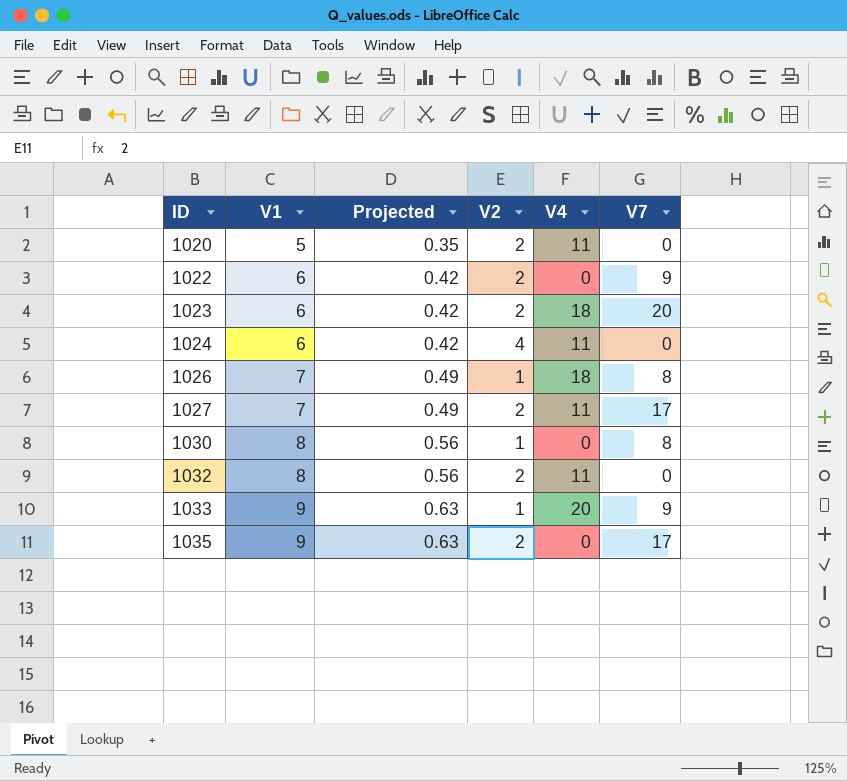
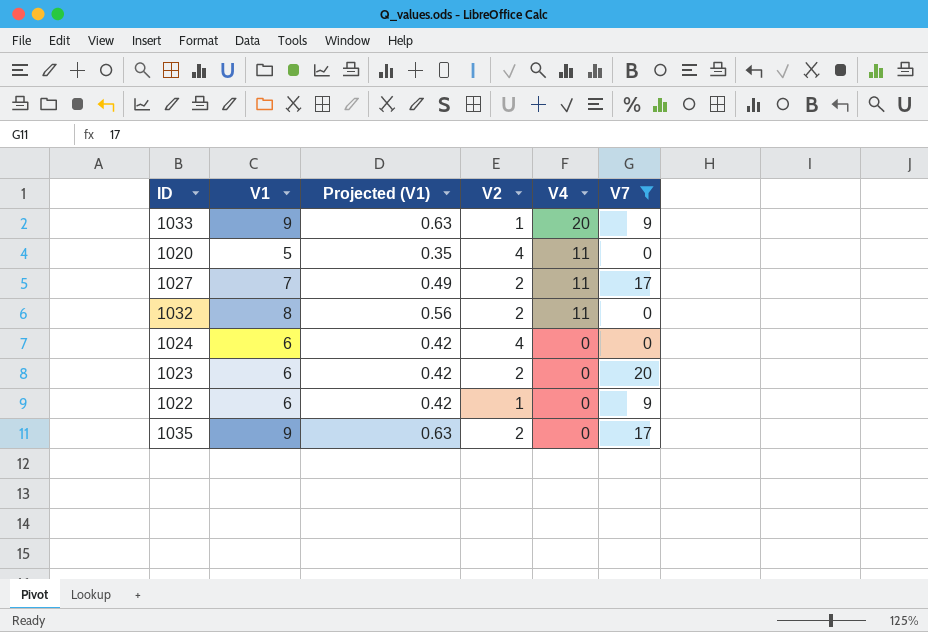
filter: none -> V7 != 8
row order: ID ascending -> V4 descending
column name: Projected -> Projected (V1)
1020 | V2: 2 -> 4
1024 | V4: 11 -> 0
1023 | V4: 18 -> 0
1022 | V2: 2 -> 1

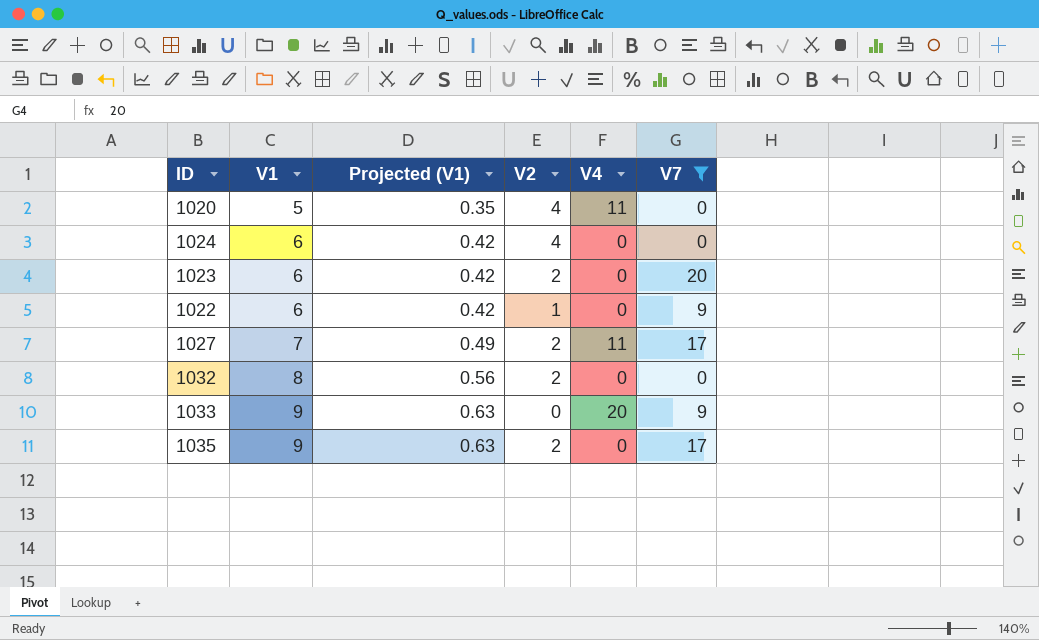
row order: V4 descending -> V1 ascending
1032 | V4: 11 -> 0
1033 | V2: 1 -> 0

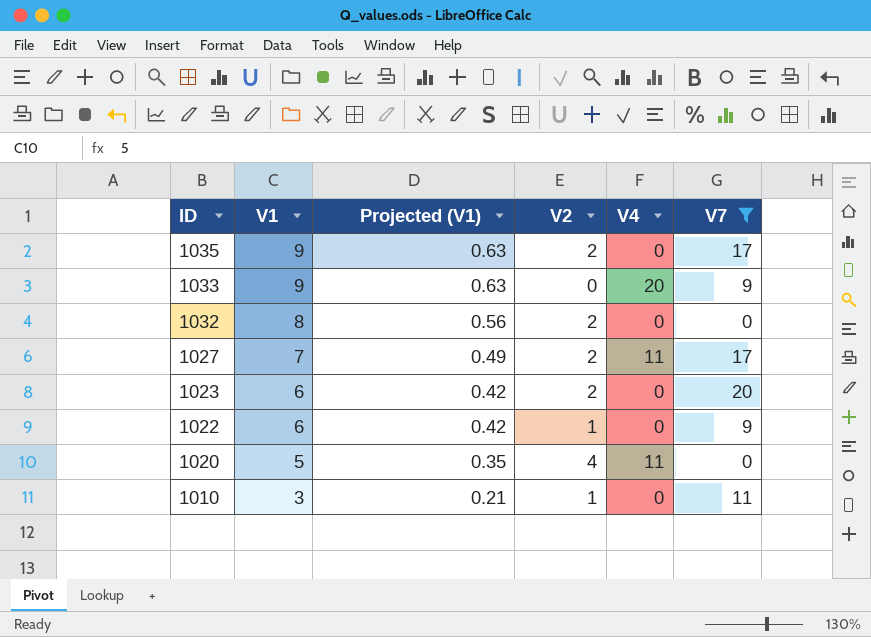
row order: V1 ascending -> ID descending
row 1024: 6 | 0.42 | 4 | 0 | 0 -> none
row 1010: none -> 3 | 0.21 | 1 | 0 | 11

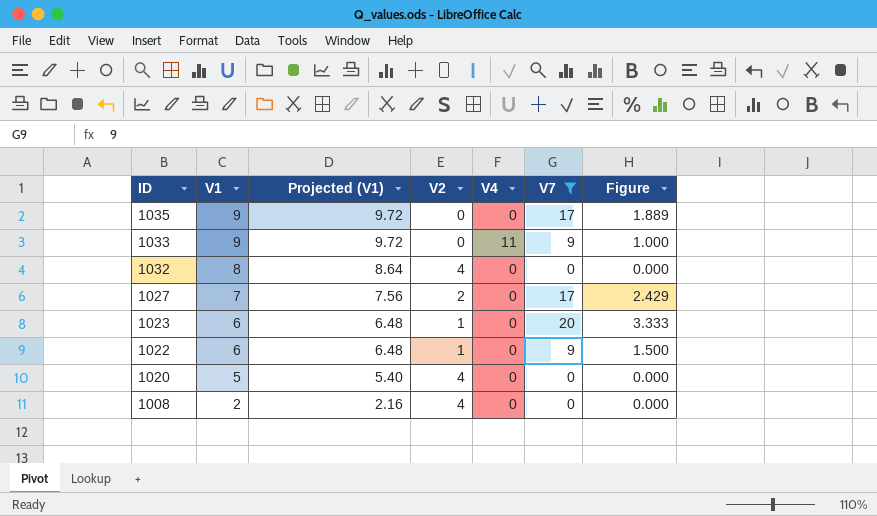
column Projected (V1) | formula: [V1] * 0.07 -> [V1] * 1.08
column Figure | formula: none -> [V7] / [V1]
row 1010: 3 | 0.21 | 1 | 0 | 11 -> none
1035 | V2: 2 -> 0
1033 | V4: 20 -> 11
1032 | V2: 2 -> 4
1027 | V4: 11 -> 0
1023 | V2: 2 -> 1
1020 | V4: 11 -> 0
row 1008: none -> 2 | 2.16 | 4 | 0 | 0 | 0.000

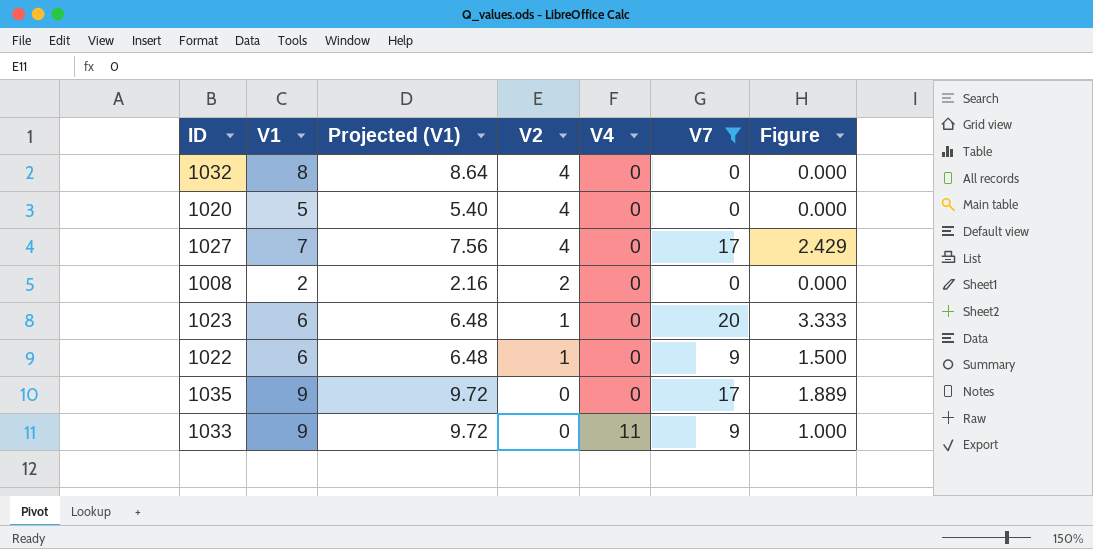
row order: ID descending -> V2 descending
1027 | V2: 2 -> 4
1008 | V2: 4 -> 2

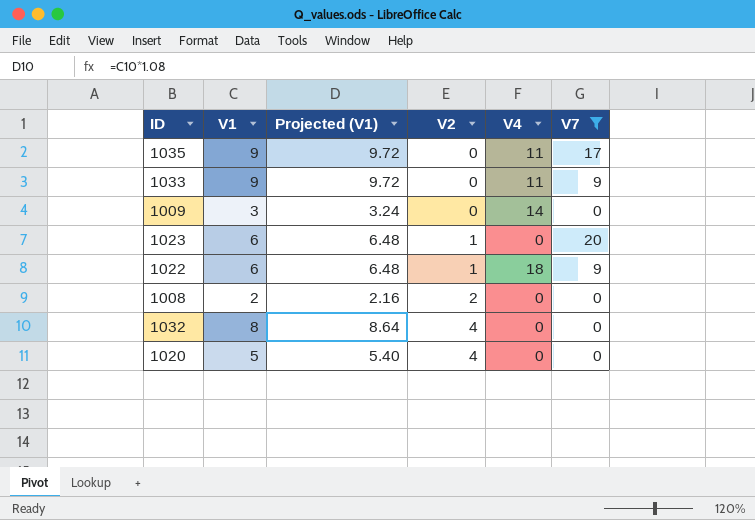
row order: V2 descending -> V2 ascending
column Figure | formula: [V7] / [V1] -> none
row 1027: 7 | 7.56 | 4 | 0 | 17 | 2.429 -> none
1035 | V4: 0 -> 11
row 1009: none -> 3 | 3.24 | 0 | 14 | 0
1022 | V4: 0 -> 18

